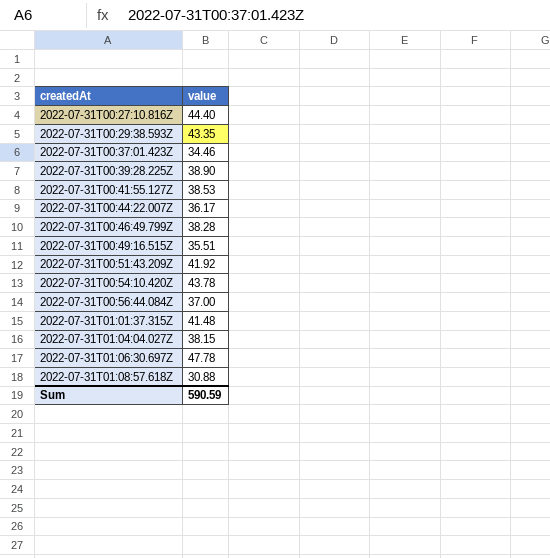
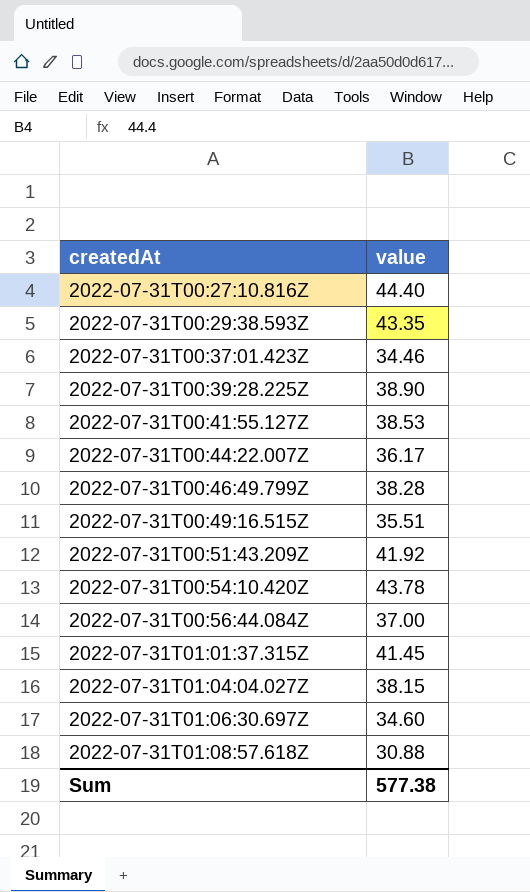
2022-07-31T01:01:37.315Z | value: 41.48 -> 41.45
2022-07-31T01:06:30.697Z | value: 47.78 -> 34.60
Sum | value: 590.59 -> 577.38

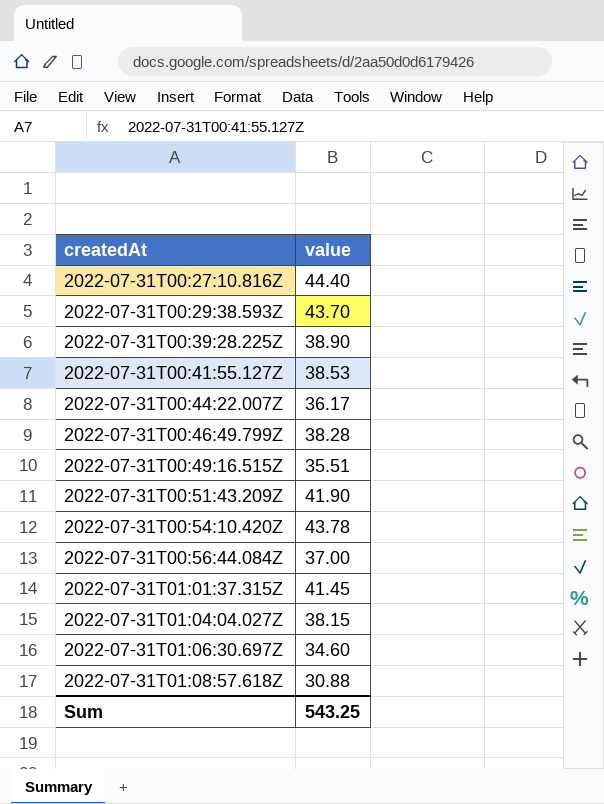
row 2022-07-31T00:37:01.423Z: 34.46 -> none
2022-07-31T00:29:38.593Z | value: 43.35 -> 43.70
2022-07-31T00:51:43.209Z | value: 41.92 -> 41.90
Sum | value: 577.38 -> 543.25

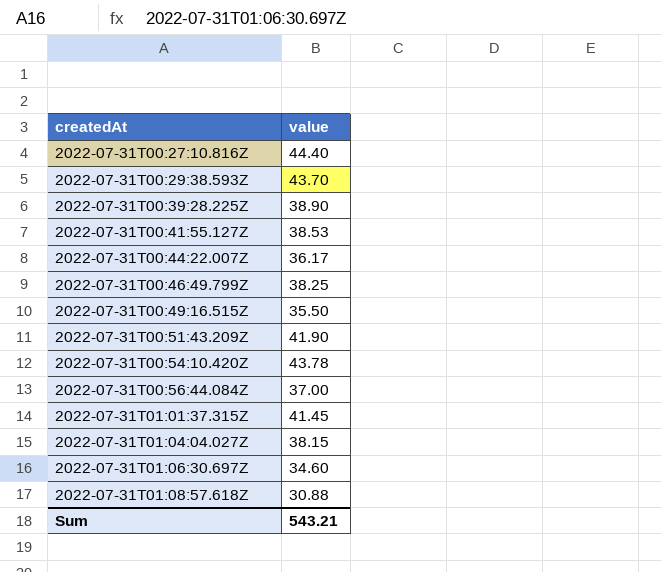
2022-07-31T00:46:49.799Z | value: 38.28 -> 38.25
2022-07-31T00:49:16.515Z | value: 35.51 -> 35.50
Sum | value: 543.25 -> 543.21

